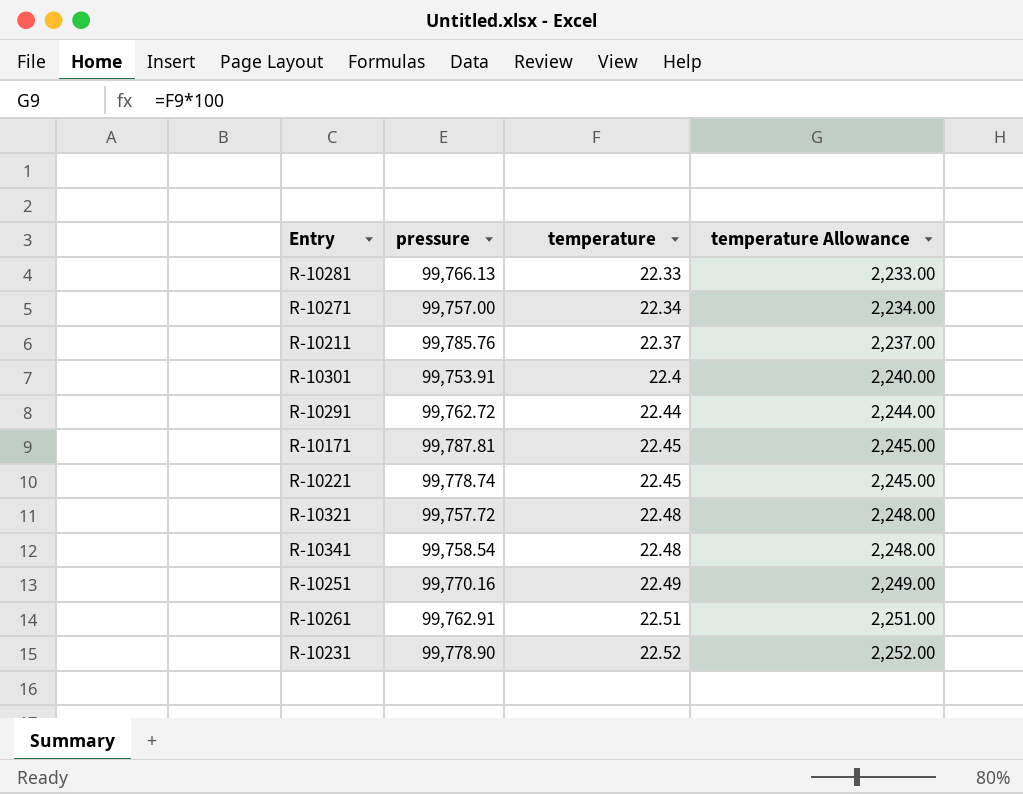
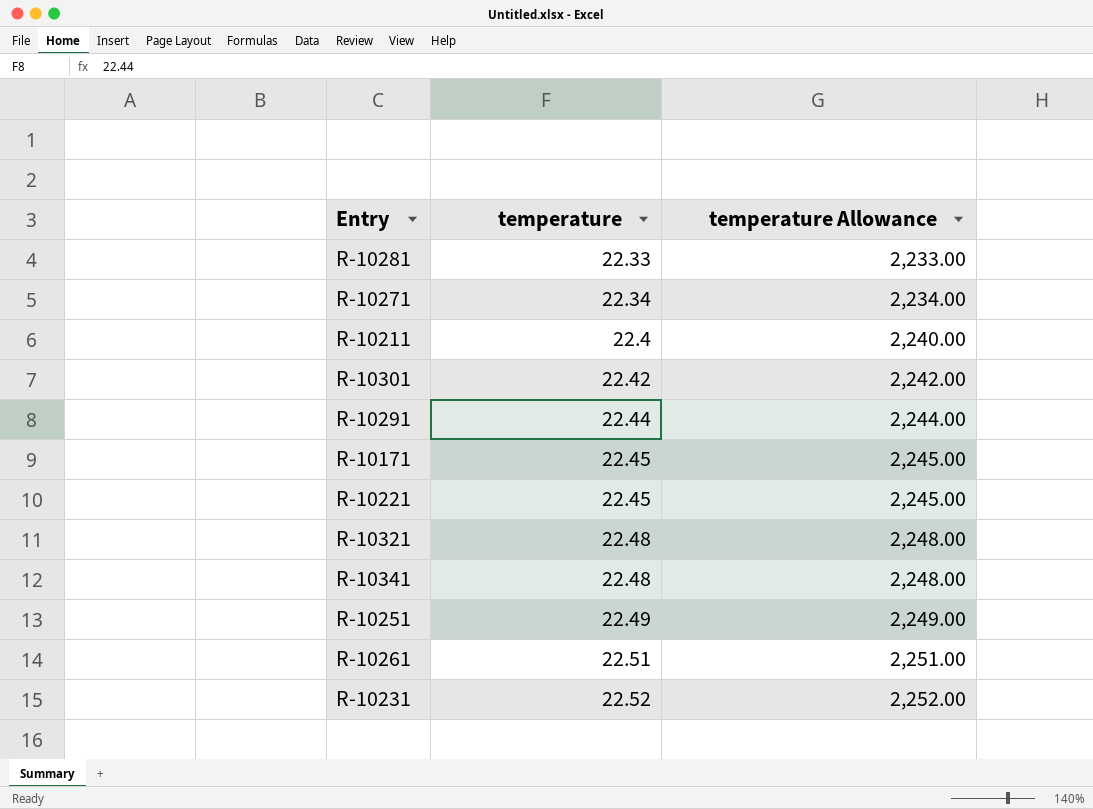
column pressure | position: 2 -> none
R-10211 | temperature: 22.37 -> 22.4
R-10211 | temperature Allowance: 2,237.00 -> 2,240.00
R-10301 | temperature: 22.4 -> 22.42
R-10301 | temperature Allowance: 2,240.00 -> 2,242.00

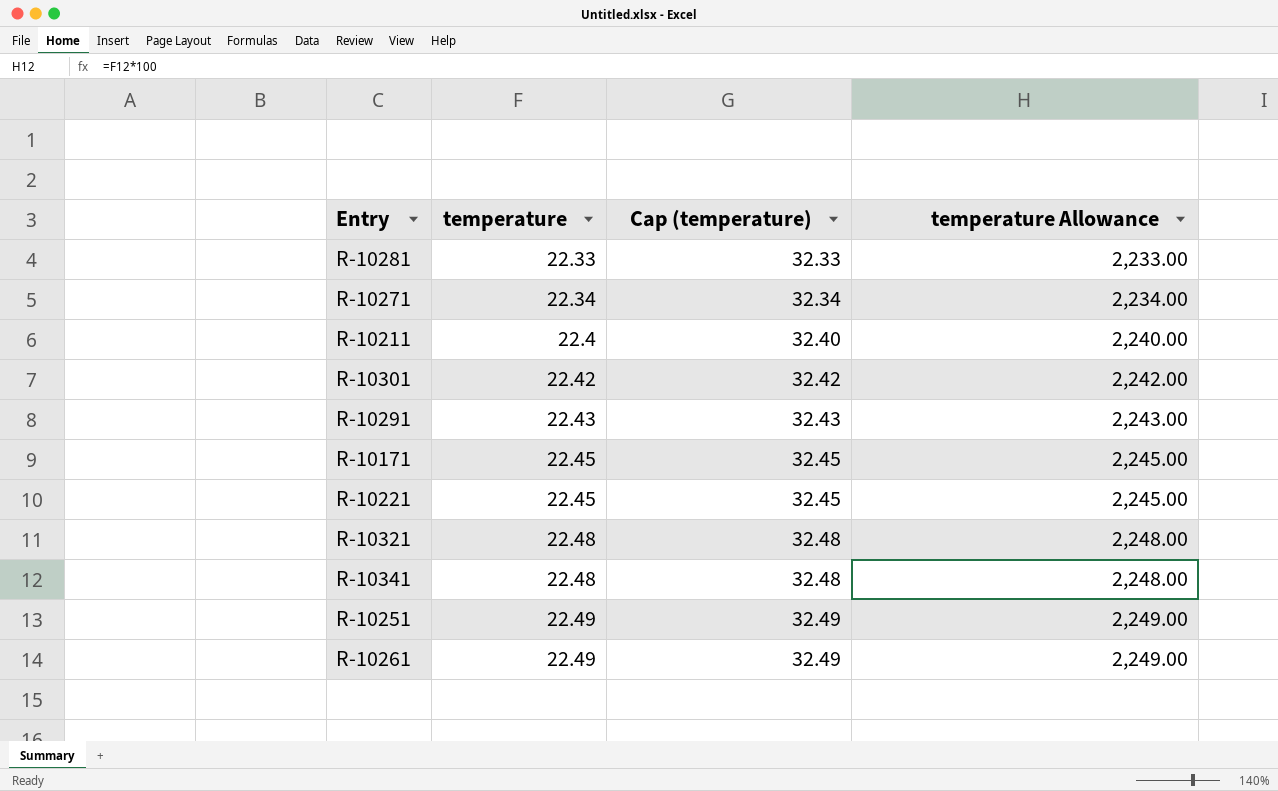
column Cap (temperature) | formula: none -> [temperature] + 10
row R-10231: 22.52 | 2,252.00 -> none
R-10291 | temperature: 22.44 -> 22.43
R-10291 | temperature Allowance: 2,244.00 -> 2,243.00
R-10261 | temperature: 22.51 -> 22.49
R-10261 | temperature Allowance: 2,251.00 -> 2,249.00

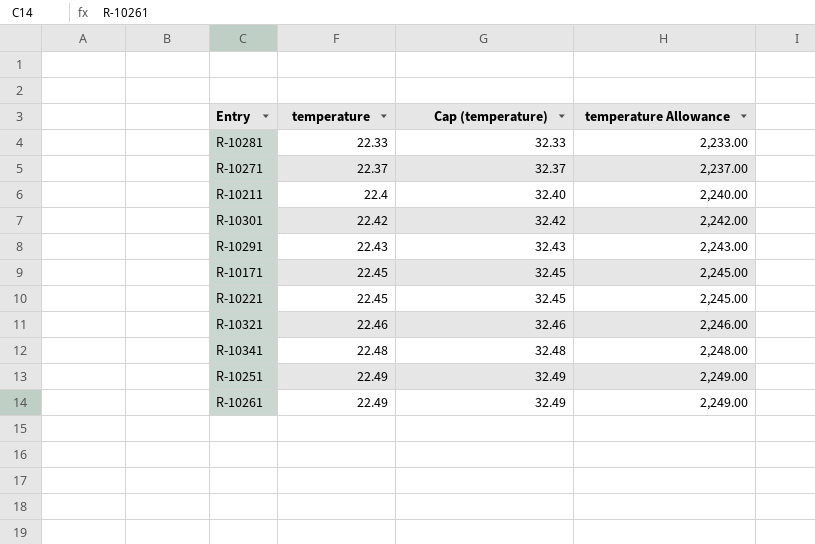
R-10271 | temperature: 22.34 -> 22.37
R-10271 | Cap (temperature): 32.34 -> 32.37
R-10271 | temperature Allowance: 2,234.00 -> 2,237.00
R-10321 | temperature: 22.48 -> 22.46
R-10321 | Cap (temperature): 32.48 -> 32.46
R-10321 | temperature Allowance: 2,248.00 -> 2,246.00

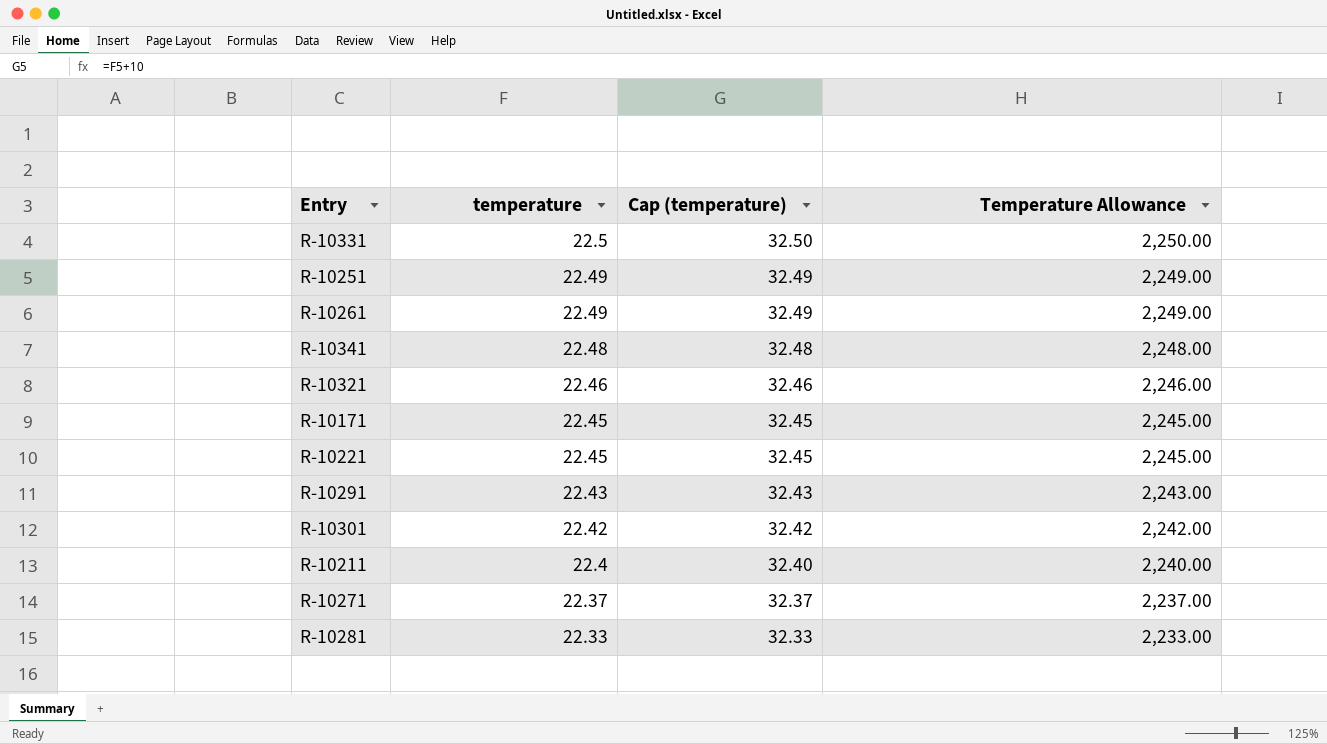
row order: temperature ascending -> temperature descending
column name: temperature Allowance -> Temperature Allowance
row R-10331: none -> 22.5 | 32.50 | 2,250.00

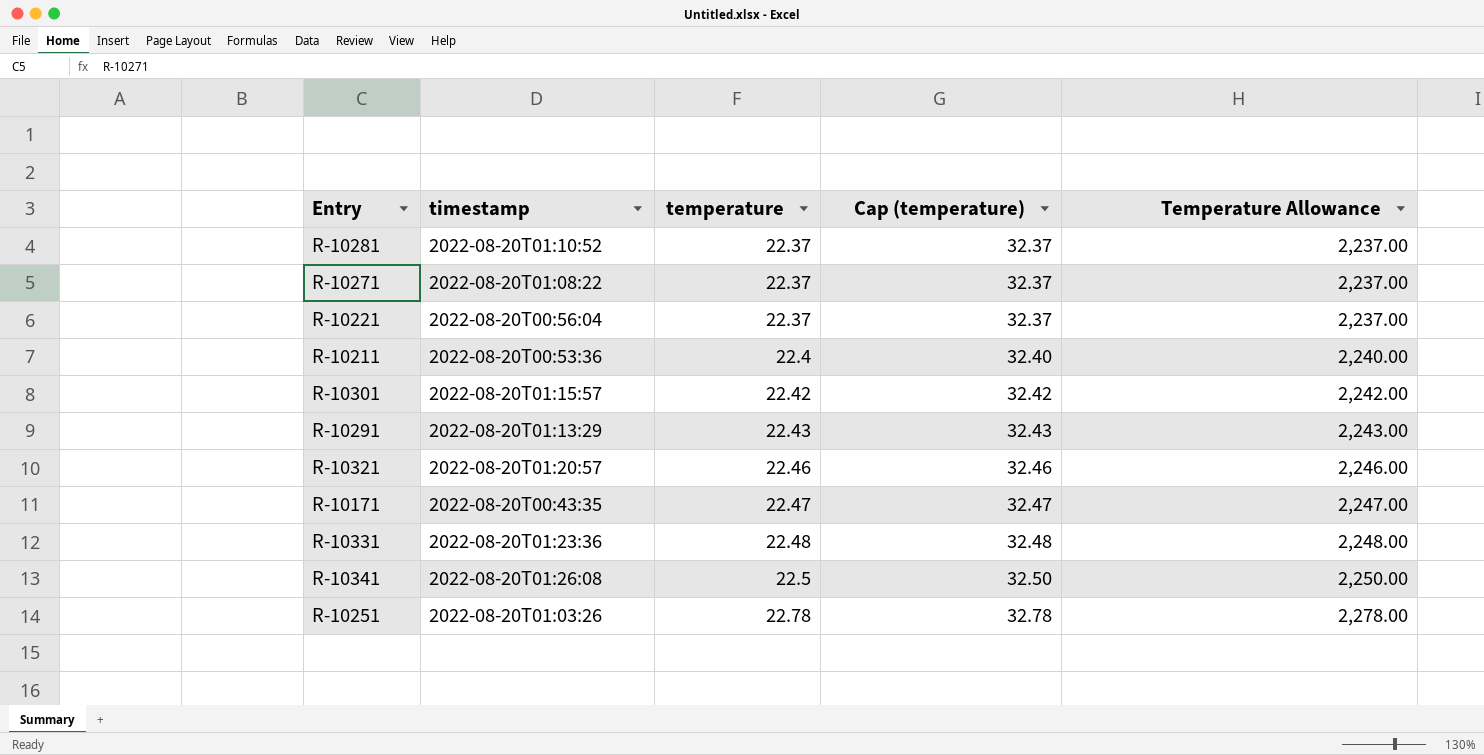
row order: temperature descending -> temperature ascending
column timestamp | position: none -> 2
row R-10261: 22.49 | 32.49 | 2,249.00 -> none
R-10281 | temperature: 22.33 -> 22.37
R-10281 | Cap (temperature): 32.33 -> 32.37
R-10281 | Temperature Allowance: 2,233.00 -> 2,237.00
R-10221 | temperature: 22.45 -> 22.37
R-10221 | Cap (temperature): 32.45 -> 32.37
R-10221 | Temperature Allowance: 2,245.00 -> 2,237.00
R-10171 | temperature: 22.45 -> 22.47
R-10171 | Cap (temperature): 32.45 -> 32.47
R-10171 | Temperature Allowance: 2,245.00 -> 2,247.00
R-10331 | temperature: 22.5 -> 22.48
R-10331 | Cap (temperature): 32.50 -> 32.48
R-10331 | Temperature Allowance: 2,250.00 -> 2,248.00
R-10341 | temperature: 22.48 -> 22.5
R-10341 | Cap (temperature): 32.48 -> 32.50
R-10341 | Temperature Allowance: 2,248.00 -> 2,250.00
R-10251 | temperature: 22.49 -> 22.78
R-10251 | Cap (temperature): 32.49 -> 32.78
R-10251 | Temperature Allowance: 2,249.00 -> 2,278.00

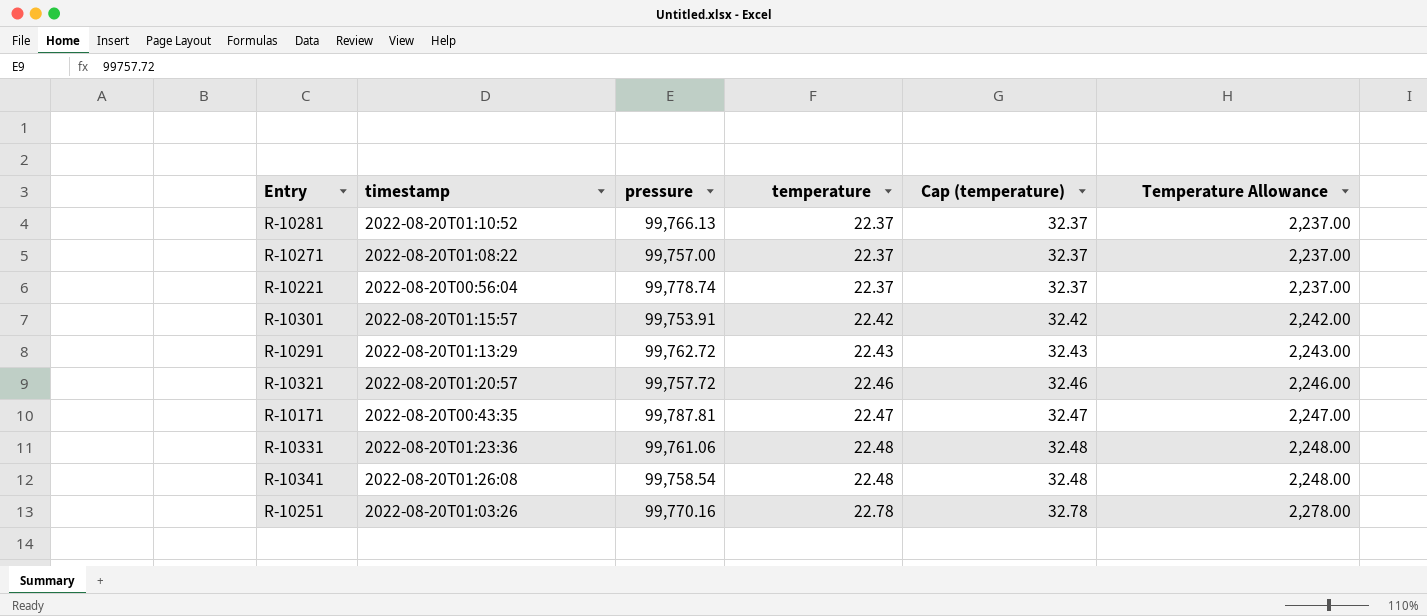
column pressure | position: none -> 3
row R-10211: 2022-08-20T00:53:36 | 22.4 | 32.40 | 2,240.00 -> none
R-10341 | temperature: 22.5 -> 22.48
R-10341 | Cap (temperature): 32.50 -> 32.48
R-10341 | Temperature Allowance: 2,250.00 -> 2,248.00

